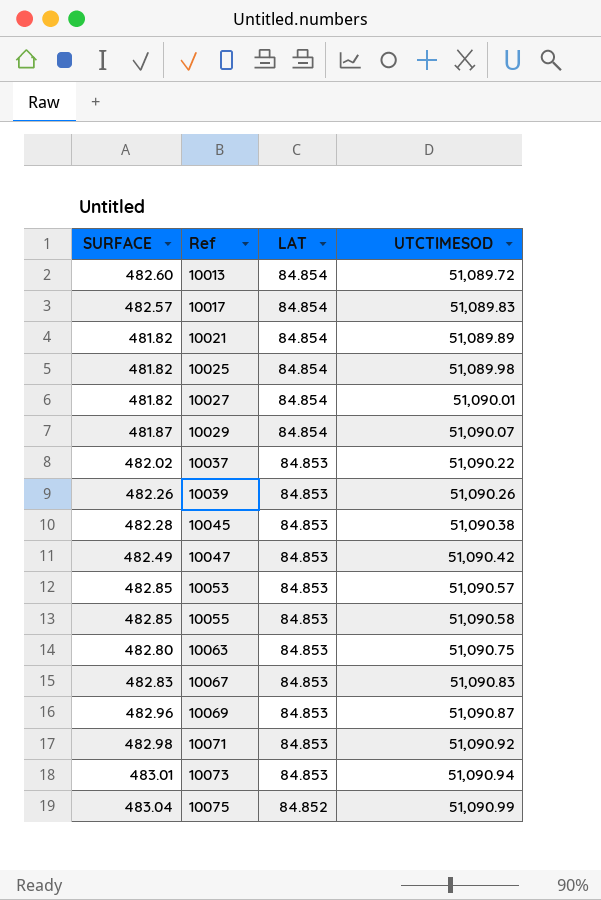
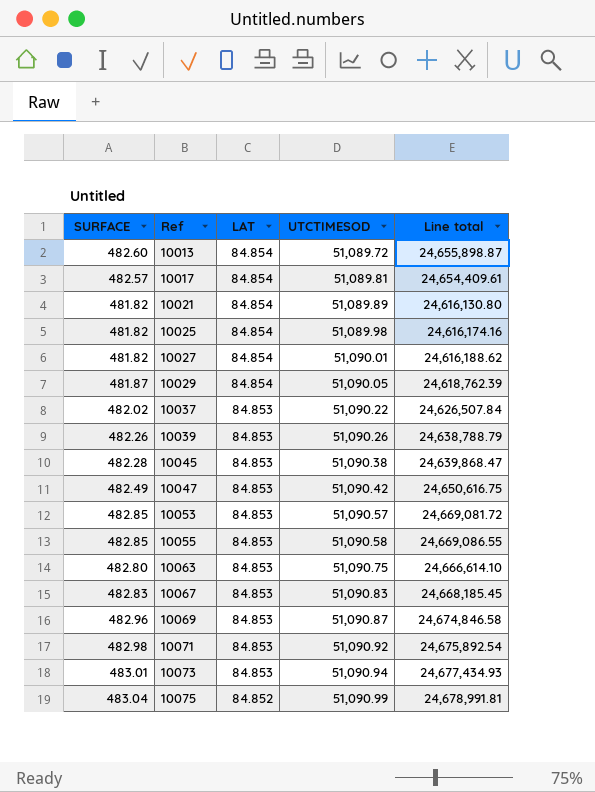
column Line total | formula: none -> [SURFACE] * [UTCTIMESOD]
10017 | UTCTIMESOD: 51,089.83 -> 51,089.81
10029 | UTCTIMESOD: 51,090.07 -> 51,090.05

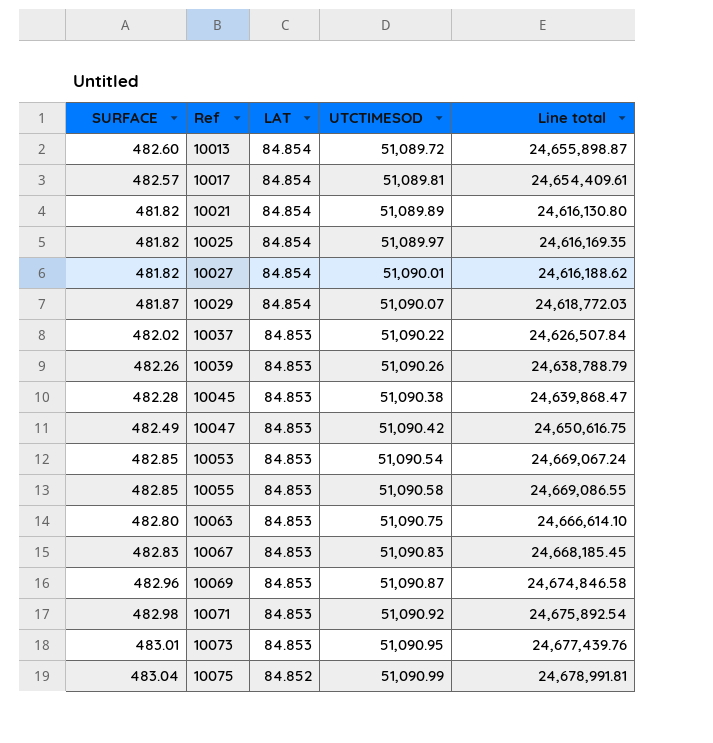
10025 | UTCTIMESOD: 51,089.98 -> 51,089.97
10025 | Line total: 24,616,174.16 -> 24,616,169.35
10029 | UTCTIMESOD: 51,090.05 -> 51,090.07
10029 | Line total: 24,618,762.39 -> 24,618,772.03
10053 | UTCTIMESOD: 51,090.57 -> 51,090.54
10053 | Line total: 24,669,081.72 -> 24,669,067.24
10073 | UTCTIMESOD: 51,090.94 -> 51,090.95
10073 | Line total: 24,677,434.93 -> 24,677,439.76

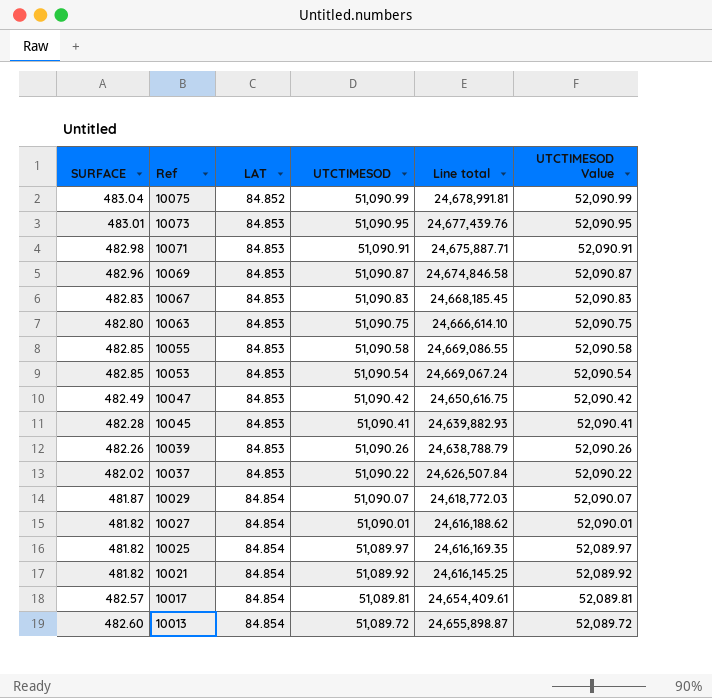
row order: Ref ascending -> Ref descending
column UTCTIMESOD Value | formula: none -> [UTCTIMESOD] + 1000
10071 | UTCTIMESOD: 51,090.92 -> 51,090.91
10071 | Line total: 24,675,892.54 -> 24,675,887.71
10045 | UTCTIMESOD: 51,090.38 -> 51,090.41
10045 | Line total: 24,639,868.47 -> 24,639,882.93
10021 | UTCTIMESOD: 51,089.89 -> 51,089.92
10021 | Line total: 24,616,130.80 -> 24,616,145.25

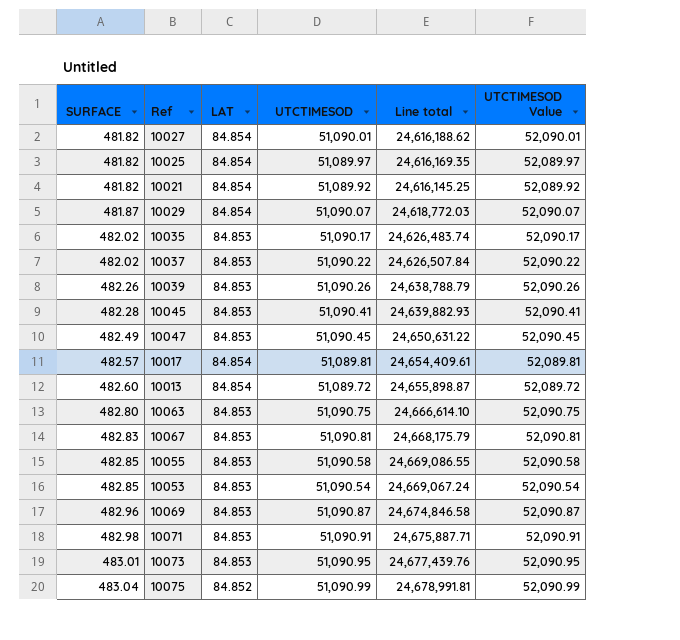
row order: Ref descending -> SURFACE ascending
row 10035: none -> 482.02 | 84.853 | 51,090.17 | 24,626,483.74 | 52,090.17
10047 | UTCTIMESOD: 51,090.42 -> 51,090.45
10047 | Line total: 24,650,616.75 -> 24,650,631.22
10047 | UTCTIMESOD Value: 52,090.42 -> 52,090.45
10067 | UTCTIMESOD: 51,090.83 -> 51,090.81
10067 | Line total: 24,668,185.45 -> 24,668,175.79
10067 | UTCTIMESOD Value: 52,090.83 -> 52,090.81

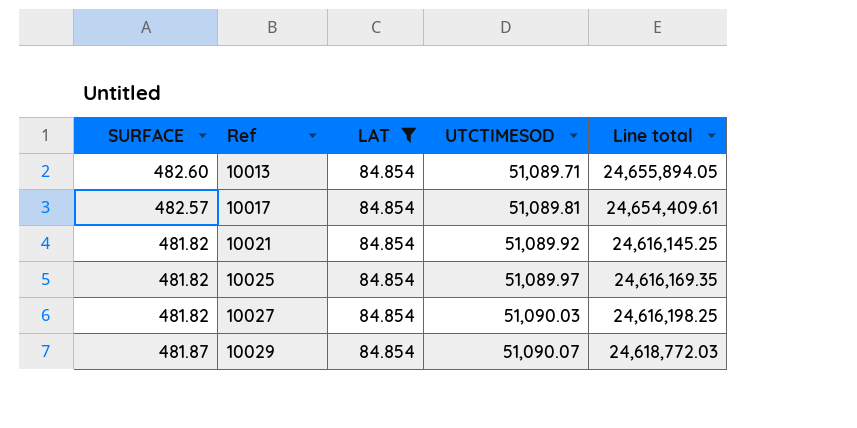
filter: none -> LAT = 84.854
row order: SURFACE ascending -> Ref ascending
column UTCTIMESOD Value | formula: [UTCTIMESOD] + 1000 -> none
10013 | UTCTIMESOD: 51,089.72 -> 51,089.71
10013 | Line total: 24,655,898.87 -> 24,655,894.05
10027 | UTCTIMESOD: 51,090.01 -> 51,090.03
10027 | Line total: 24,616,188.62 -> 24,616,198.25

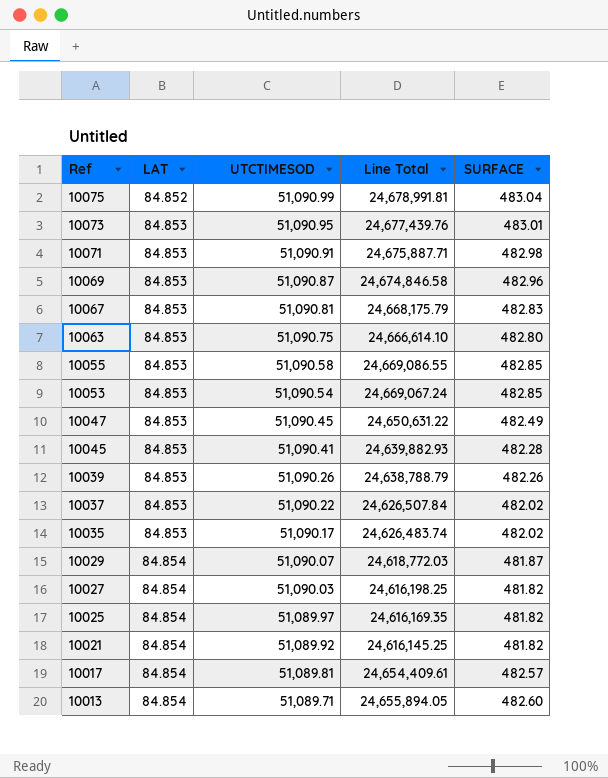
filter: LAT = 84.854 -> none
row order: Ref ascending -> Ref descending
column name: Line total -> Line Total
column SURFACE | position: 1 -> 5

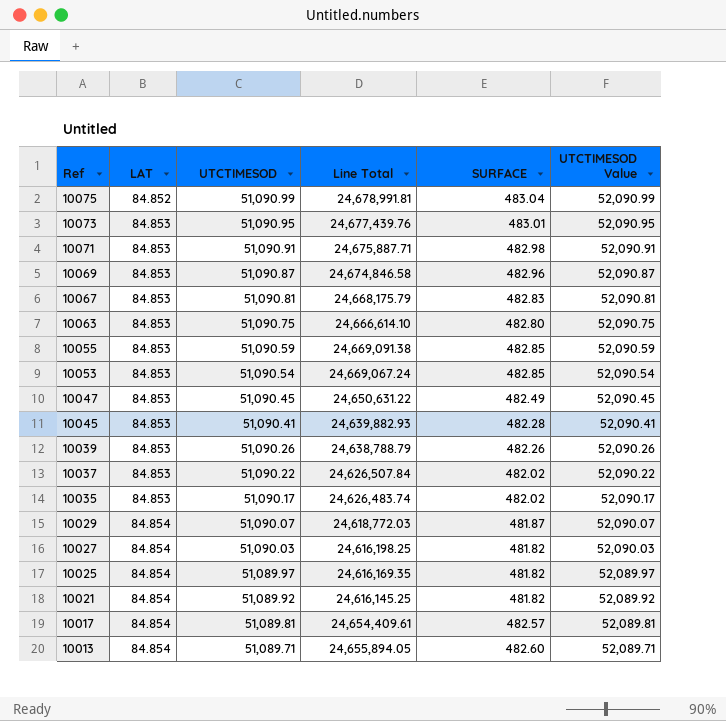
column UTCTIMESOD Value | formula: none -> [UTCTIMESOD] + 1000
10055 | UTCTIMESOD: 51,090.58 -> 51,090.59
10055 | Line Total: 24,669,086.55 -> 24,669,091.38

